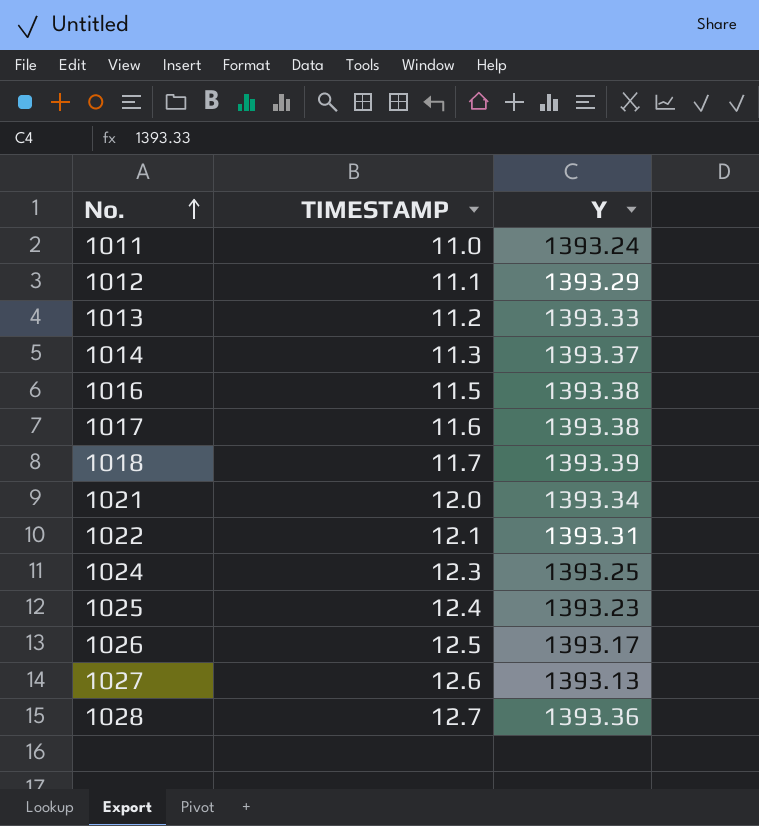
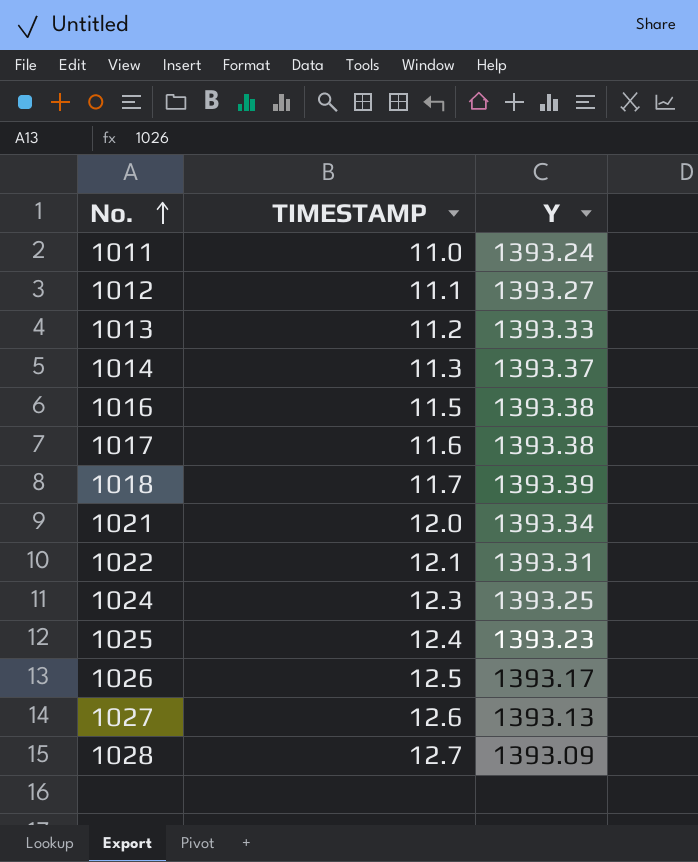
1012 | Y: 1393.29 -> 1393.27
1028 | Y: 1393.36 -> 1393.09

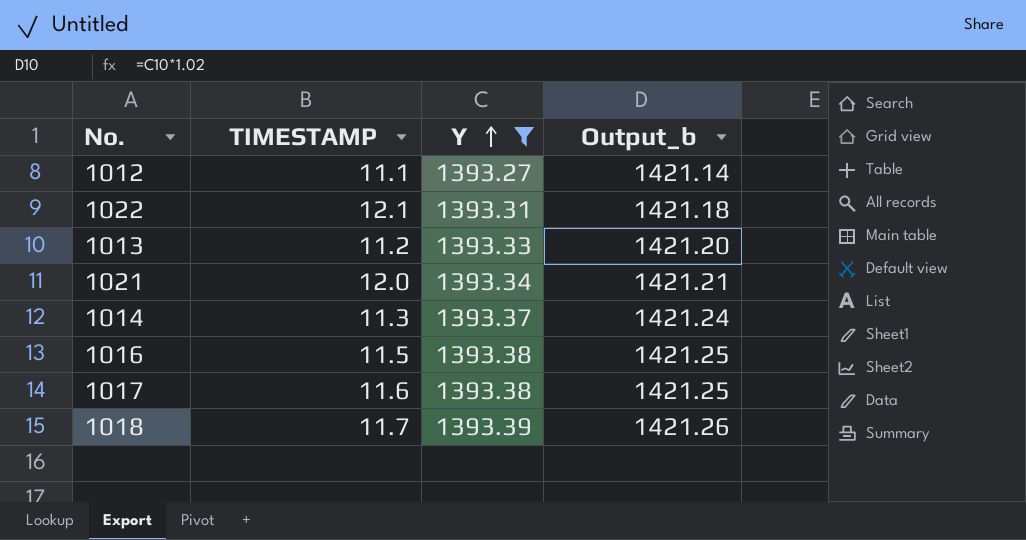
filter: none -> Y >= 1393.27
row order: No. ascending -> Y ascending
column Output_b | formula: none -> [Y] * 1.02

